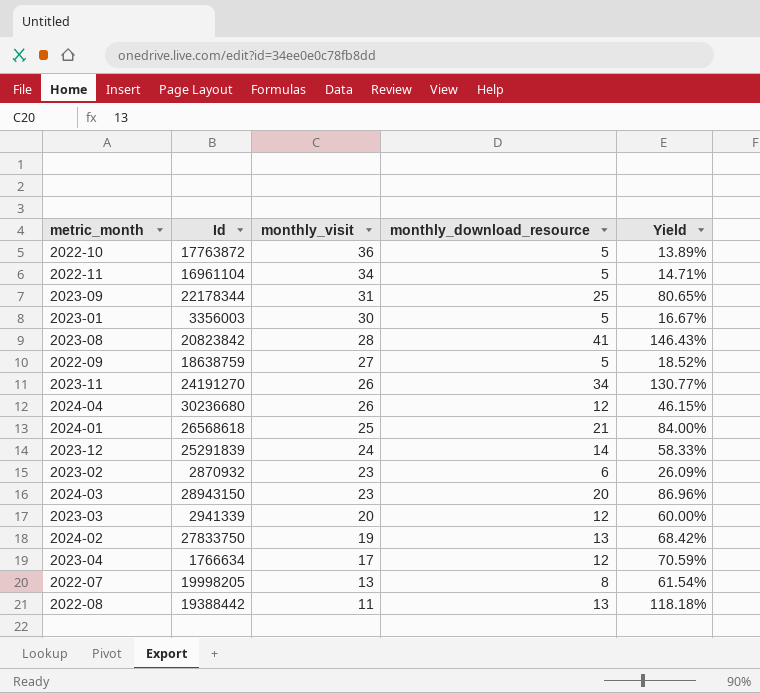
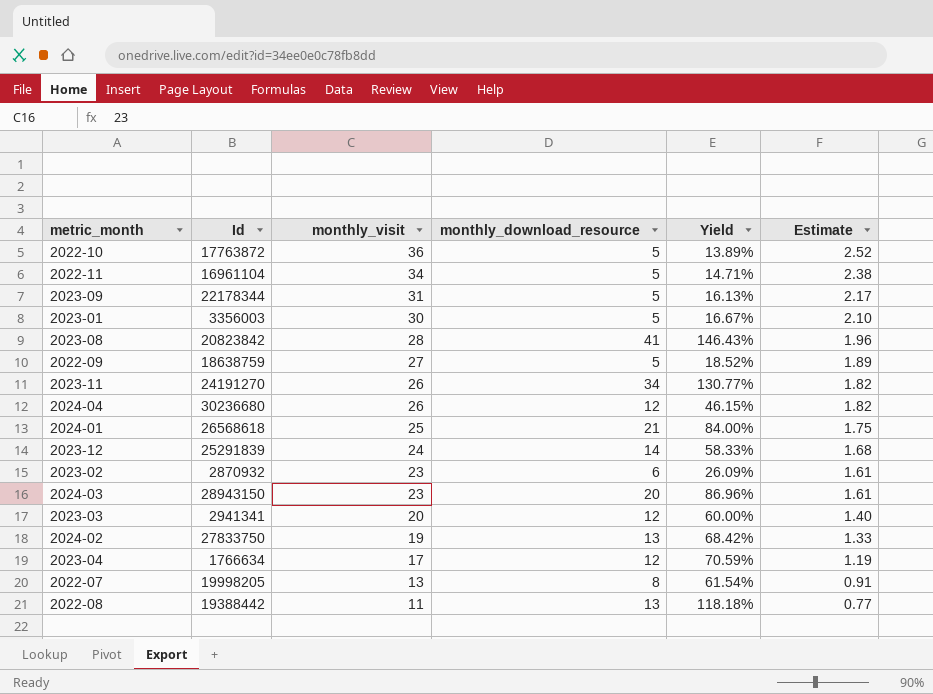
column Estimate | formula: none -> [monthly_visit] * 0.07
2023-09 | monthly_download_resource: 25 -> 5
2023-09 | Yield: 80.65% -> 16.13%
2023-03 | Id: 2941339 -> 2941341

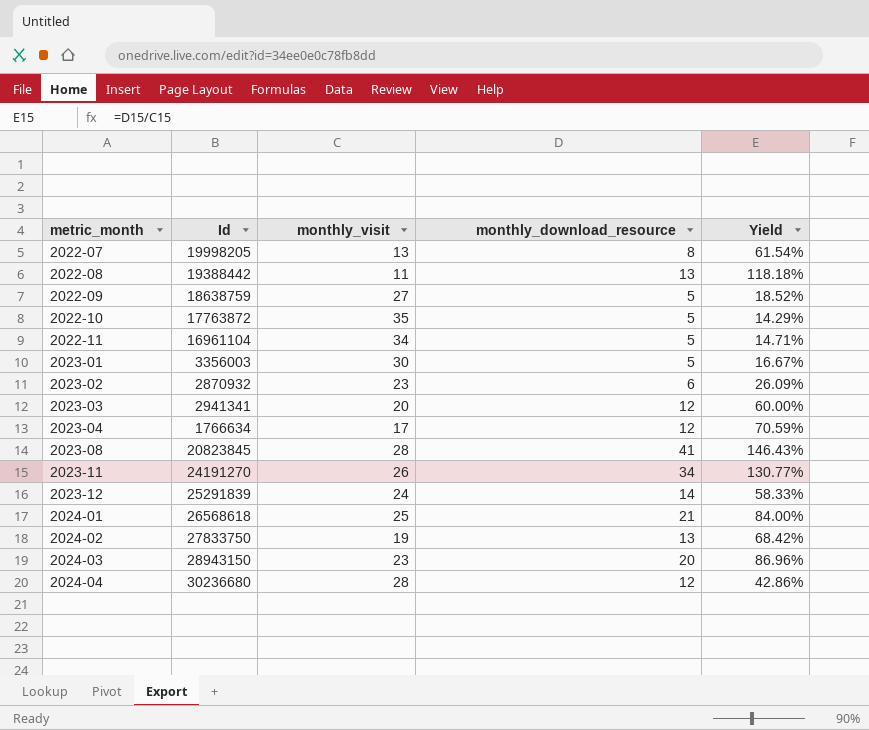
row order: monthly_visit descending -> metric_month ascending
column Estimate | formula: [monthly_visit] * 0.07 -> none
row 2023-09: 22178344 | 31 | 5 | 16.13% | 2.17 -> none
2022-10 | monthly_visit: 36 -> 35
2022-10 | Yield: 13.89% -> 14.29%
2023-08 | Id: 20823842 -> 20823845
2024-04 | monthly_visit: 26 -> 28
2024-04 | Yield: 46.15% -> 42.86%

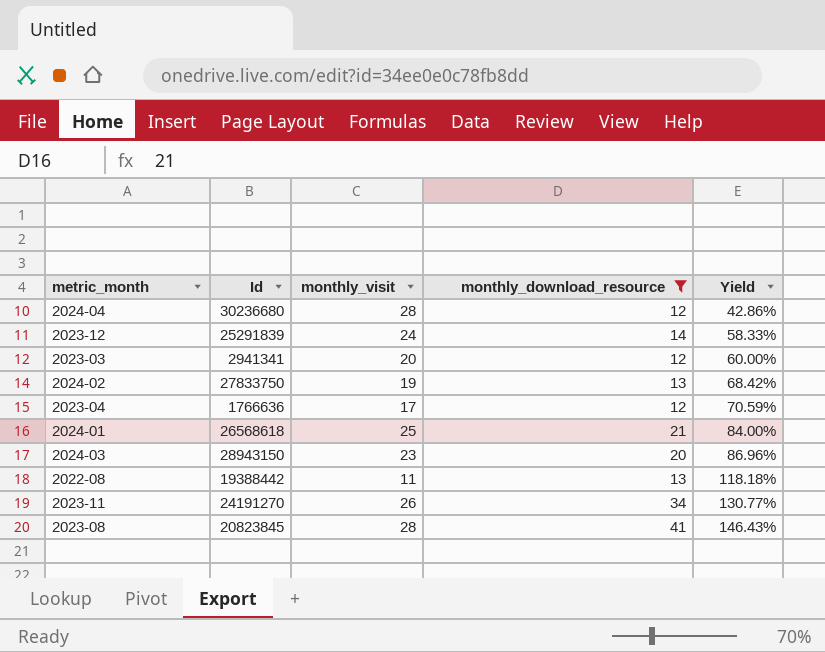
filter: none -> monthly_download_resource >= 12
row order: metric_month ascending -> Yield ascending
2023-04 | Id: 1766634 -> 1766636

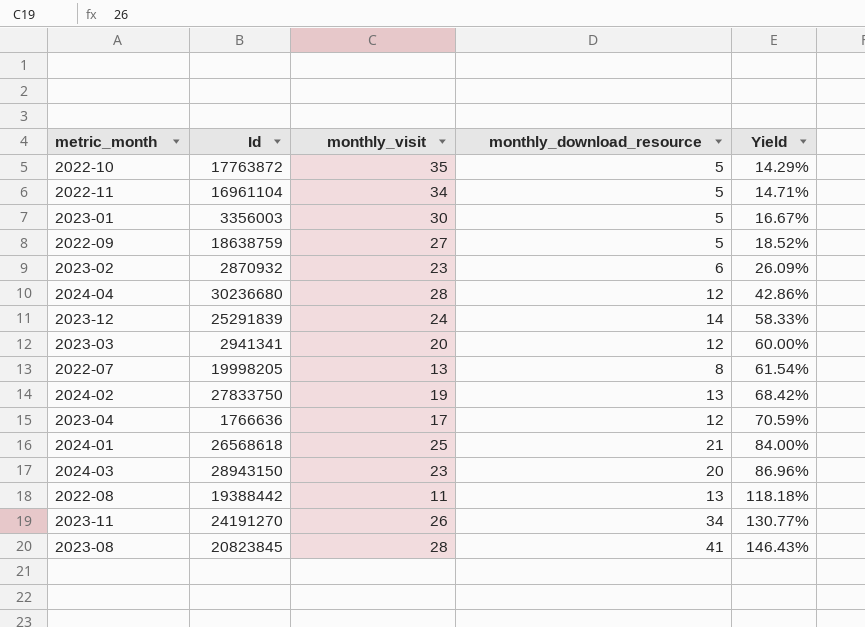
filter: monthly_download_resource >= 12 -> none

